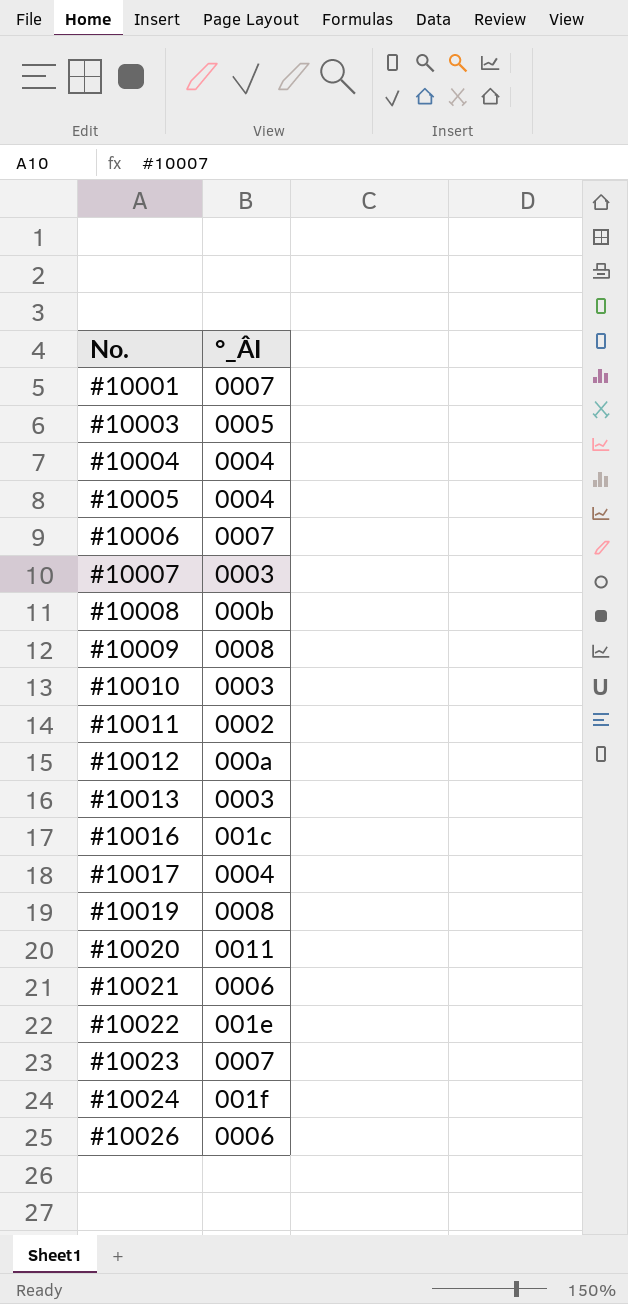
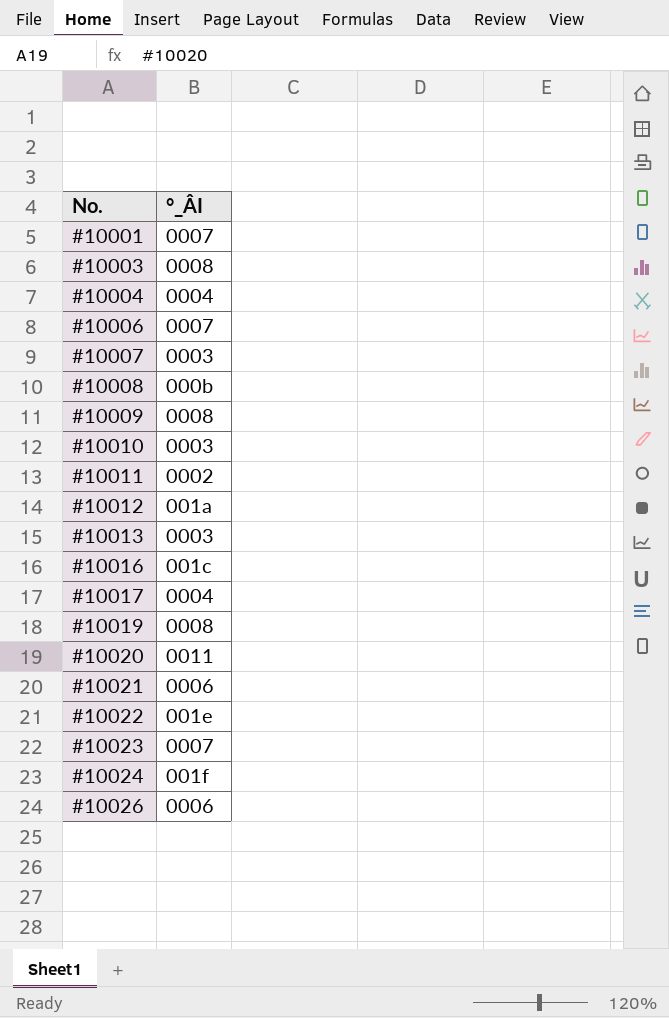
row #10005: 0004 -> none
#10003 | °_ÂI: 0005 -> 0008
#10012 | °_ÂI: 000a -> 001a

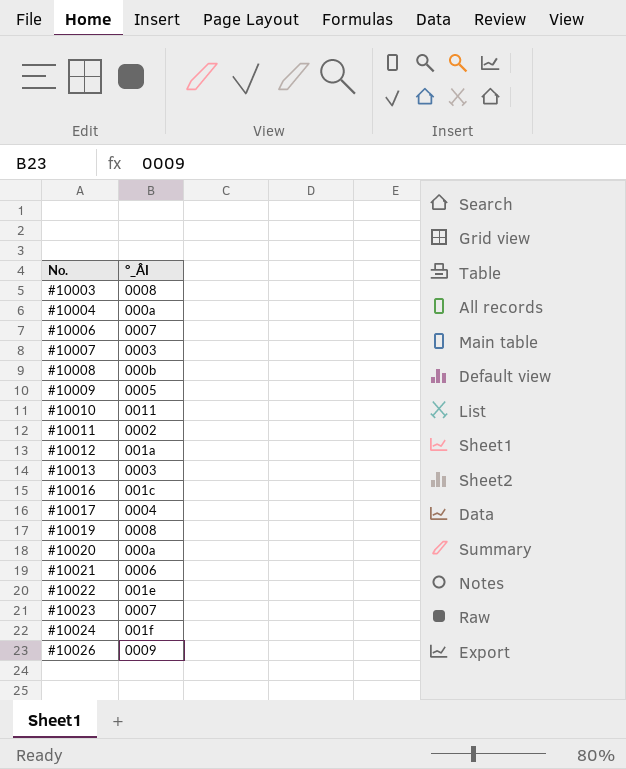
row #10001: 0007 -> none
#10004 | °_ÂI: 0004 -> 000a
#10009 | °_ÂI: 0008 -> 0005
#10010 | °_ÂI: 0003 -> 0011
#10020 | °_ÂI: 0011 -> 000a
#10026 | °_ÂI: 0006 -> 0009

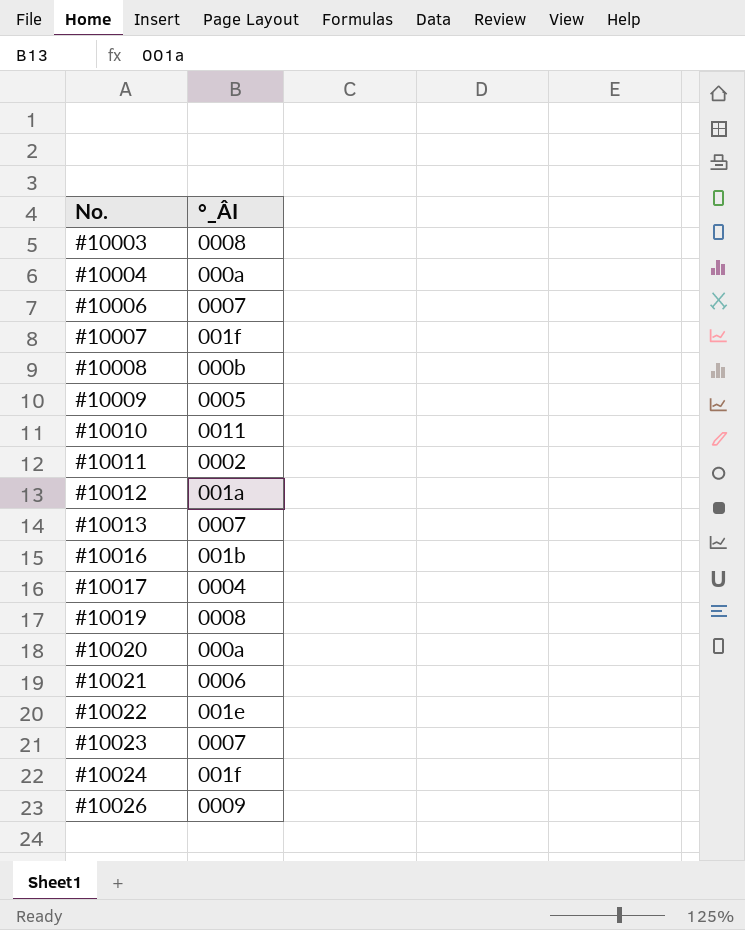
#10007 | °_ÂI: 0003 -> 001f
#10013 | °_ÂI: 0003 -> 0007
#10016 | °_ÂI: 001c -> 001b

